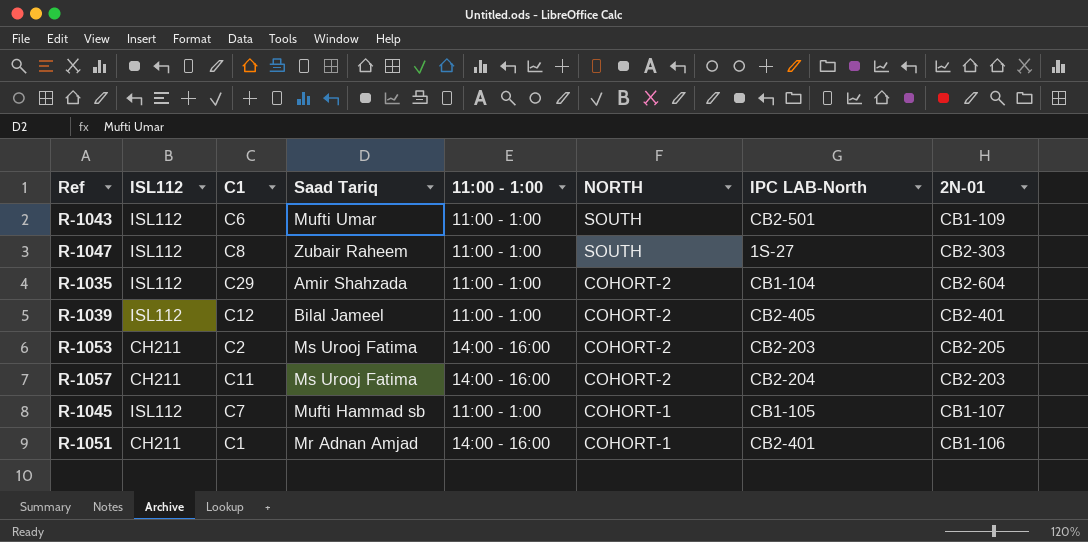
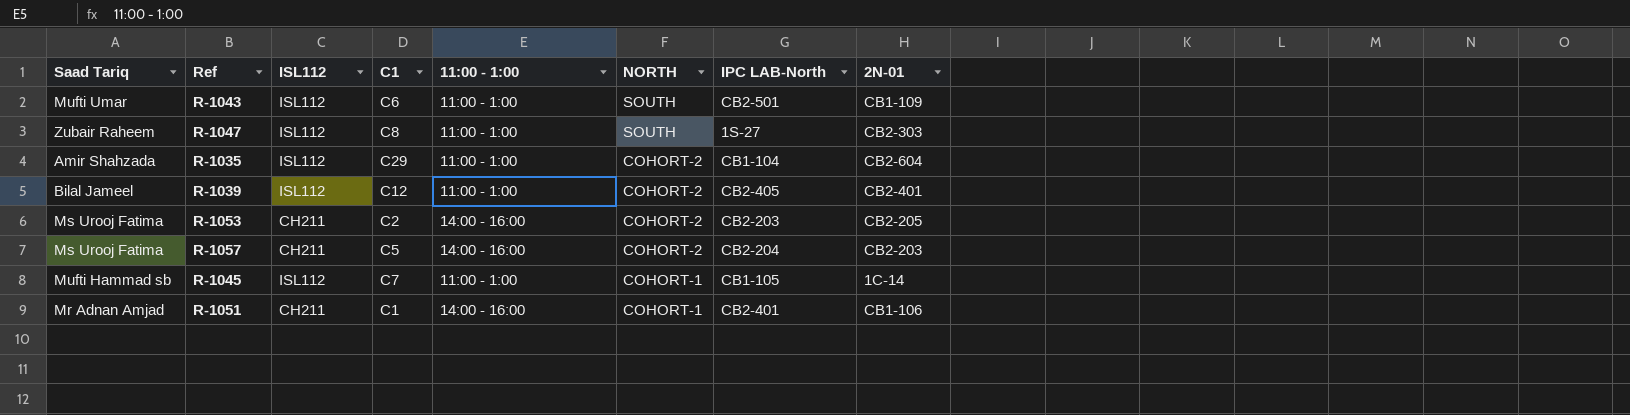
column Saad Tariq | position: 4 -> 1
R-1057 | C1: C11 -> C5
R-1045 | 2N-01: CB1-107 -> 1C-14

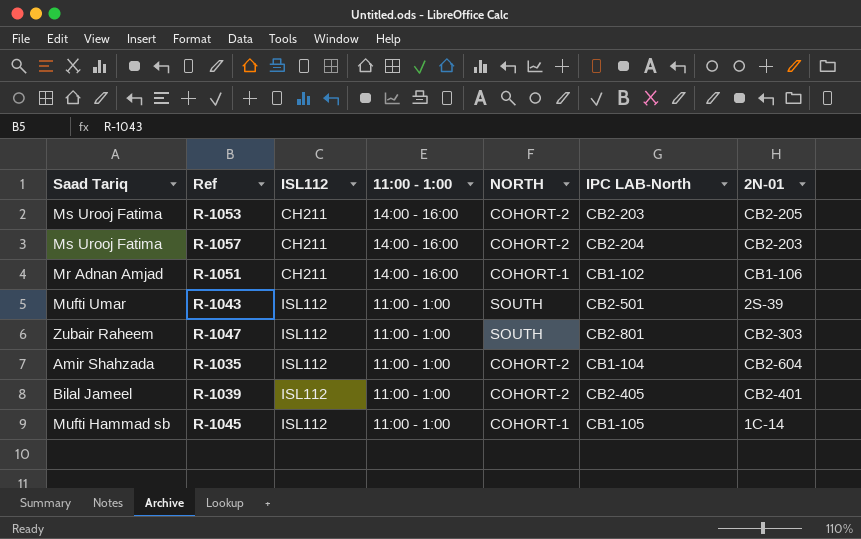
row order: NORTH descending -> ISL112 ascending
column C1 | position: 4 -> none
R-1051 | IPC LAB-North: CB2-401 -> CB1-102
R-1043 | 2N-01: CB1-109 -> 2S-39
R-1047 | IPC LAB-North: 1S-27 -> CB2-801

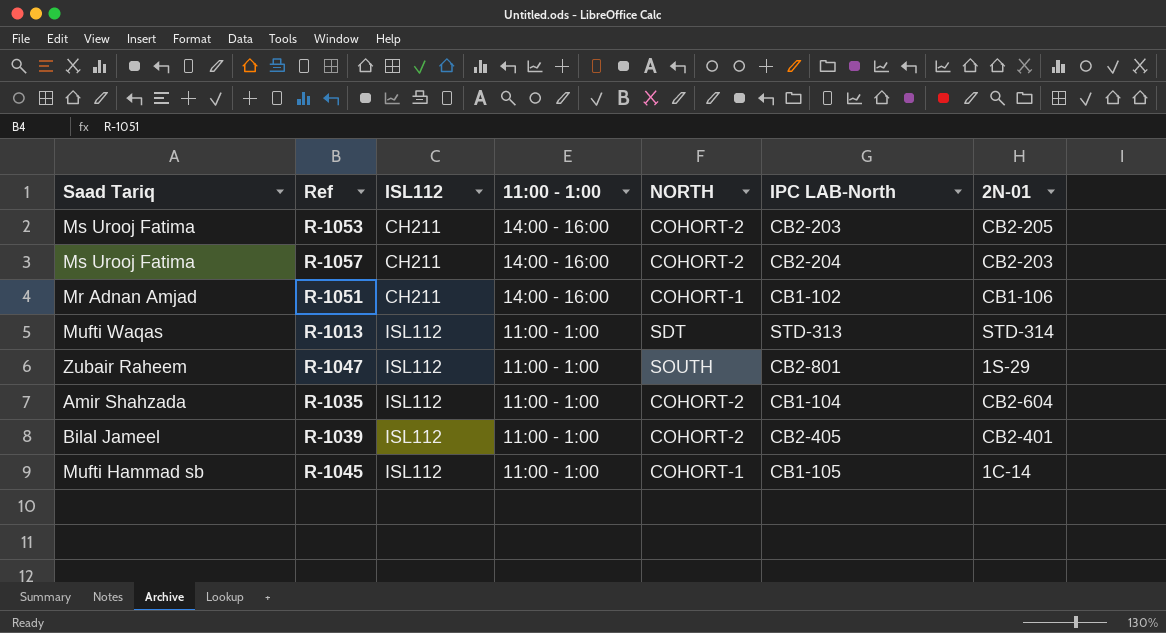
row R-1043: Mufti Umar | ISL112 | 11:00 - 1:00 | SOUTH | CB2-501 | 2S-39 -> none
row R-1013: none -> Mufti Waqas | ISL112 | 11:00 - 1:00 | SDT | STD-313 | STD-314
R-1047 | 2N-01: CB2-303 -> 1S-29

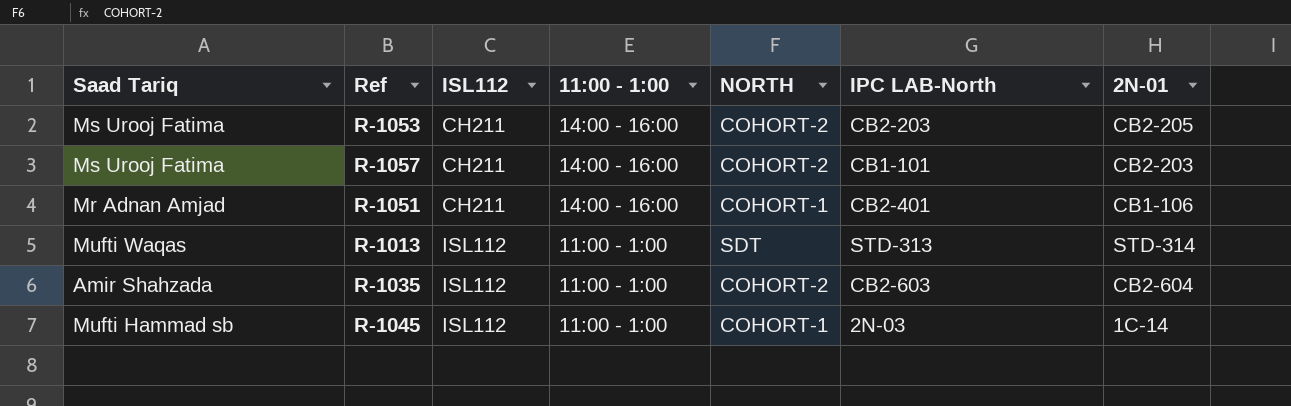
row R-1047: Zubair Raheem | ISL112 | 11:00 - 1:00 | SOUTH | CB2-801 | 1S-29 -> none
row R-1039: Bilal Jameel | ISL112 | 11:00 - 1:00 | COHORT-2 | CB2-405 | CB2-401 -> none
R-1057 | IPC LAB-North: CB2-204 -> CB1-101
R-1051 | IPC LAB-North: CB1-102 -> CB2-401
R-1035 | IPC LAB-North: CB1-104 -> CB2-603
R-1045 | IPC LAB-North: CB1-105 -> 2N-03

